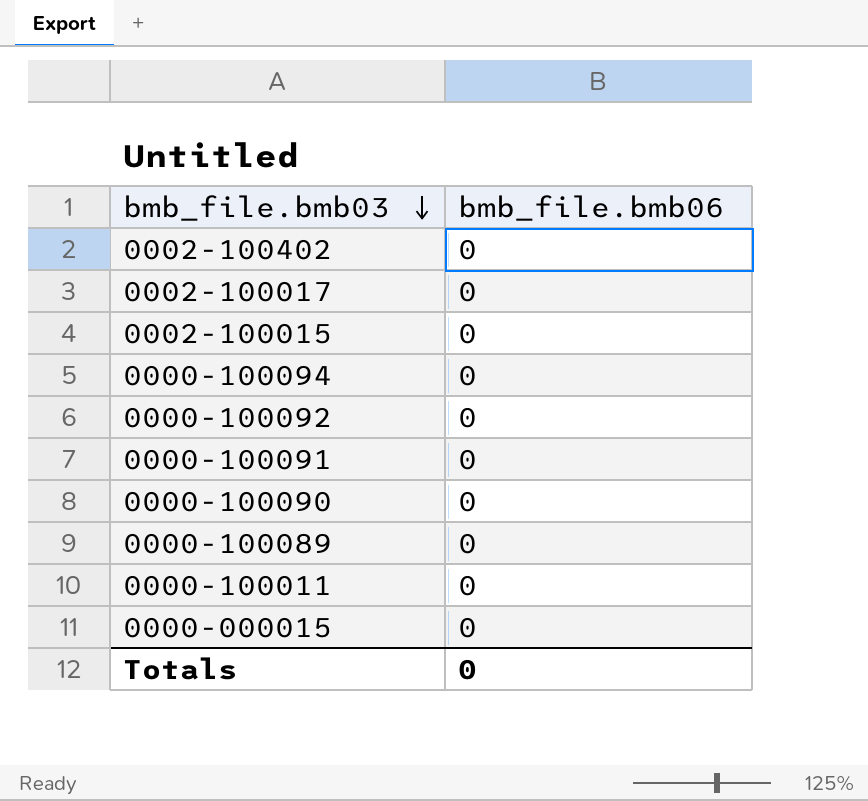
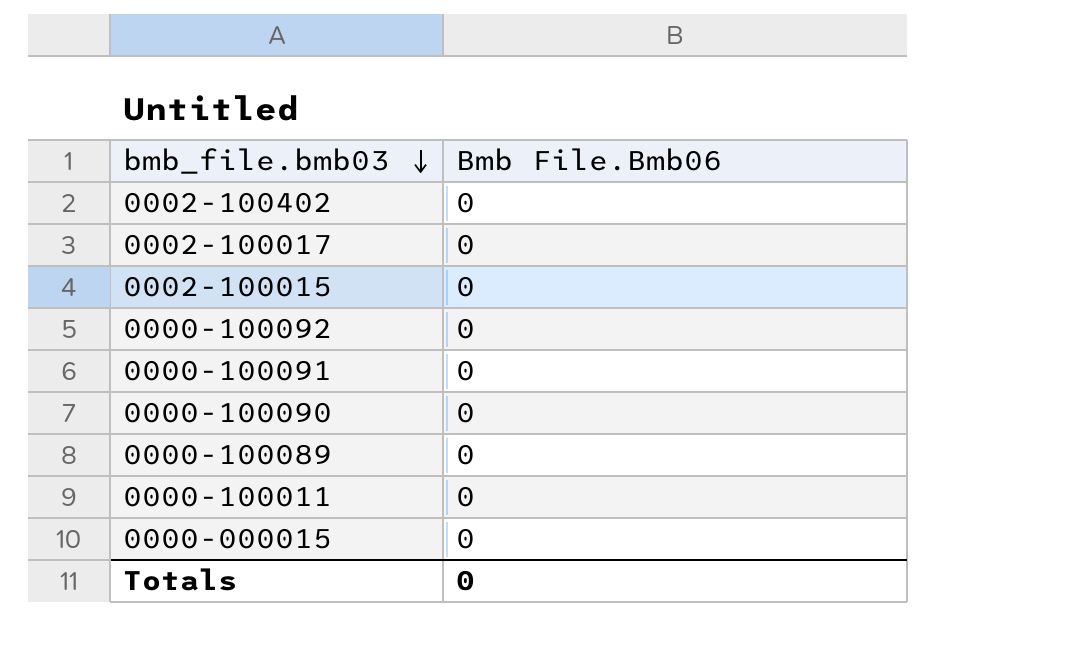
column name: bmb_file.bmb06 -> Bmb File.Bmb06
row 0000-100094: 0 -> none

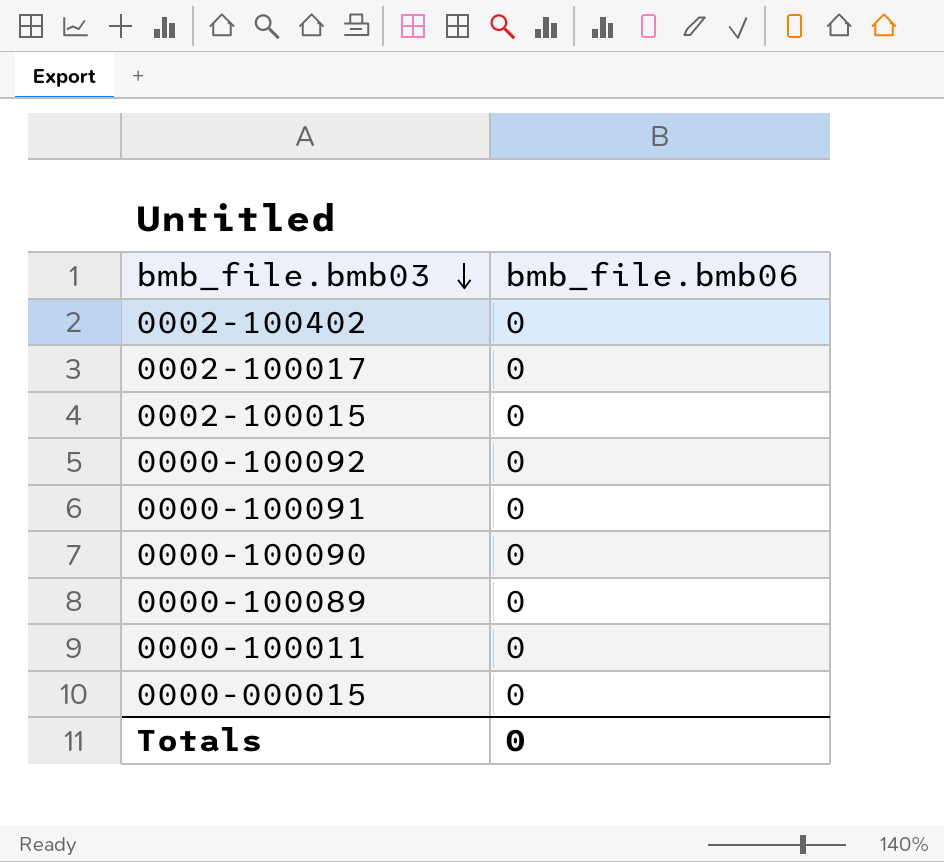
column name: Bmb File.Bmb06 -> bmb_file.bmb06

